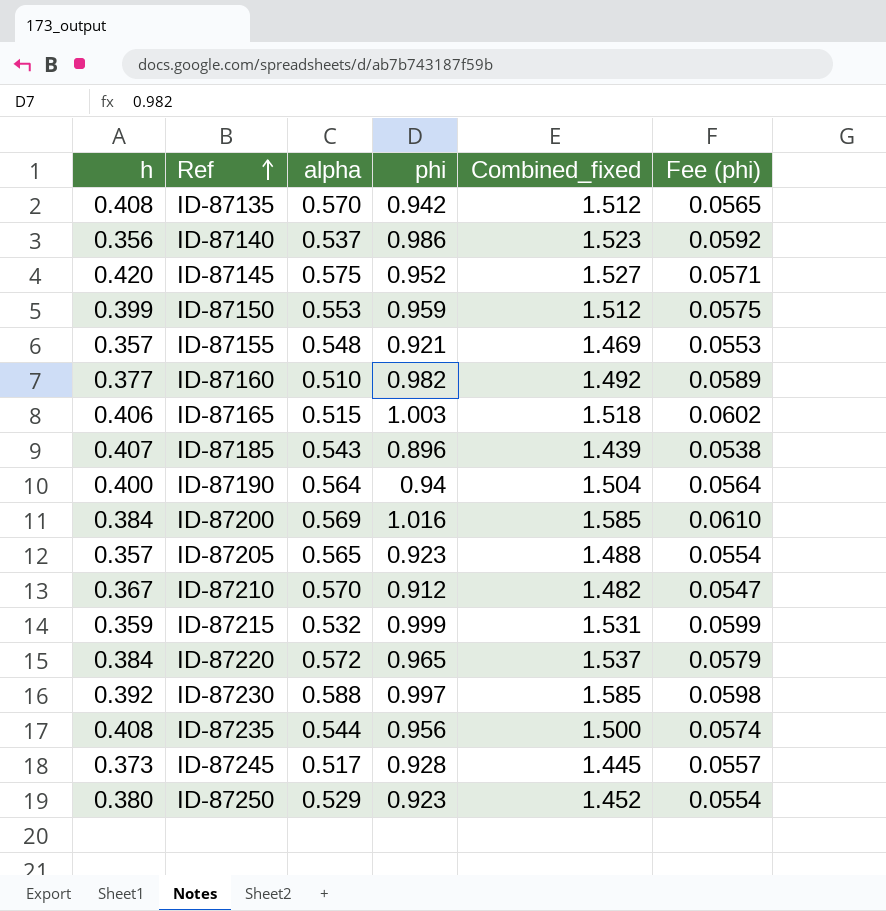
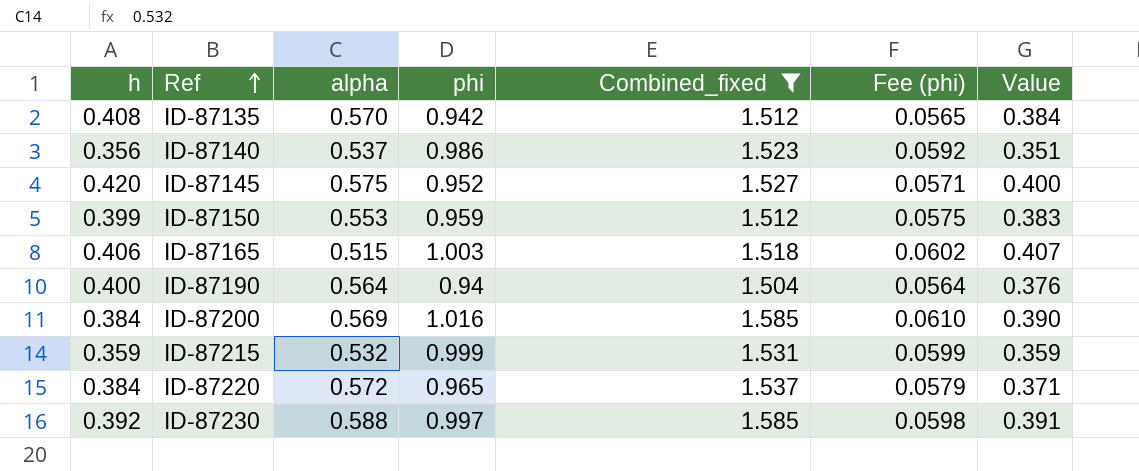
filter: none -> Combined_fixed >= 1.504
column Value | formula: none -> [h] * [phi]

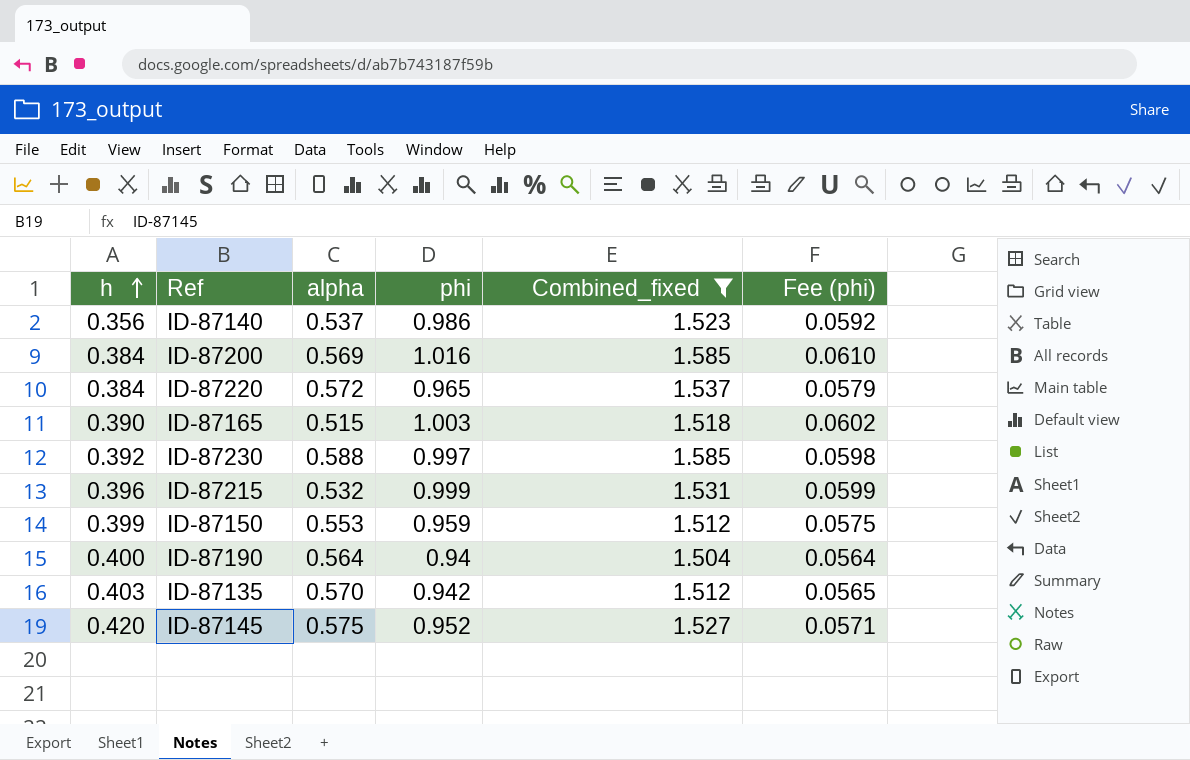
row order: Ref ascending -> h ascending
column Value | formula: [h] * [phi] -> none
ID-87165 | h: 0.406 -> 0.390
ID-87215 | h: 0.359 -> 0.396
ID-87135 | h: 0.408 -> 0.403

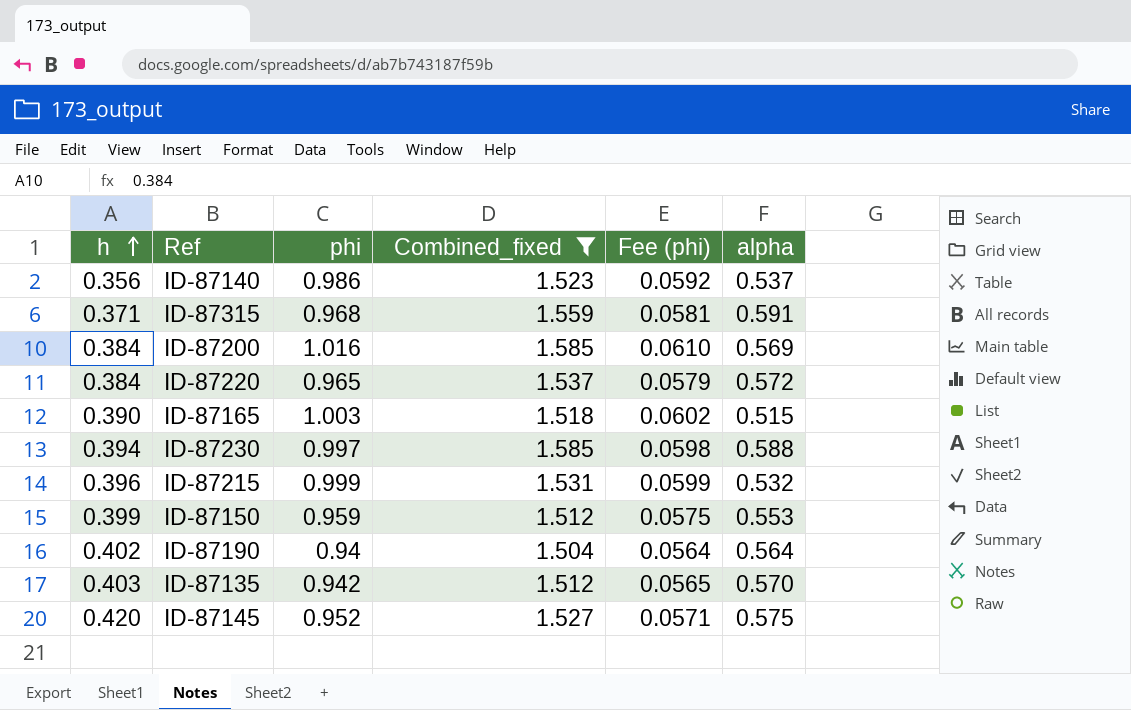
column alpha | position: 3 -> 6
row ID-87315: none -> 0.371 | 0.968 | 1.559 | 0.0581 | 0.591
ID-87230 | h: 0.392 -> 0.394
ID-87190 | h: 0.400 -> 0.402

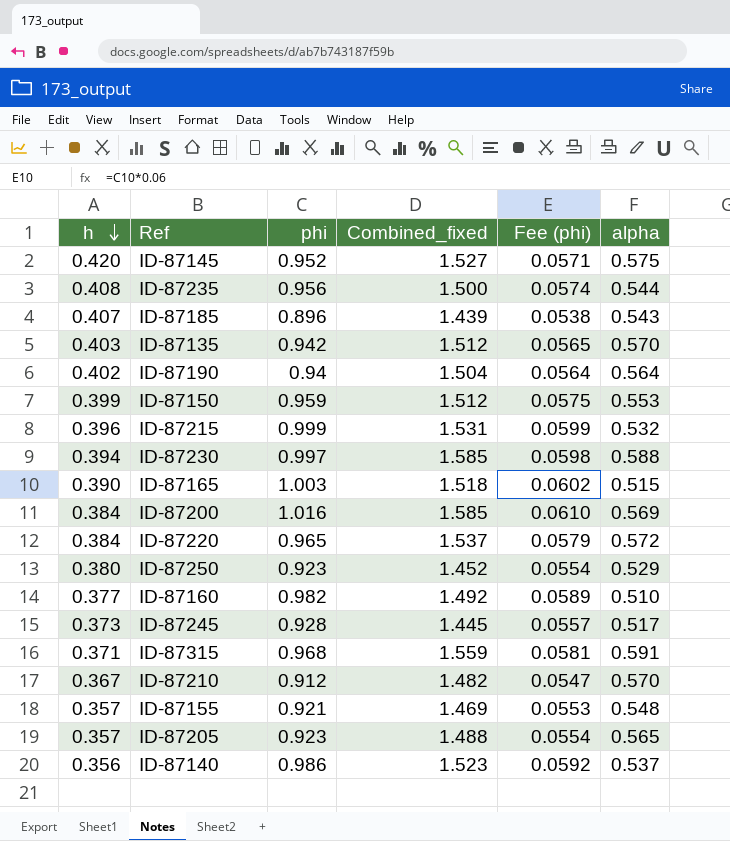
filter: Combined_fixed >= 1.504 -> none
row order: h ascending -> h descending

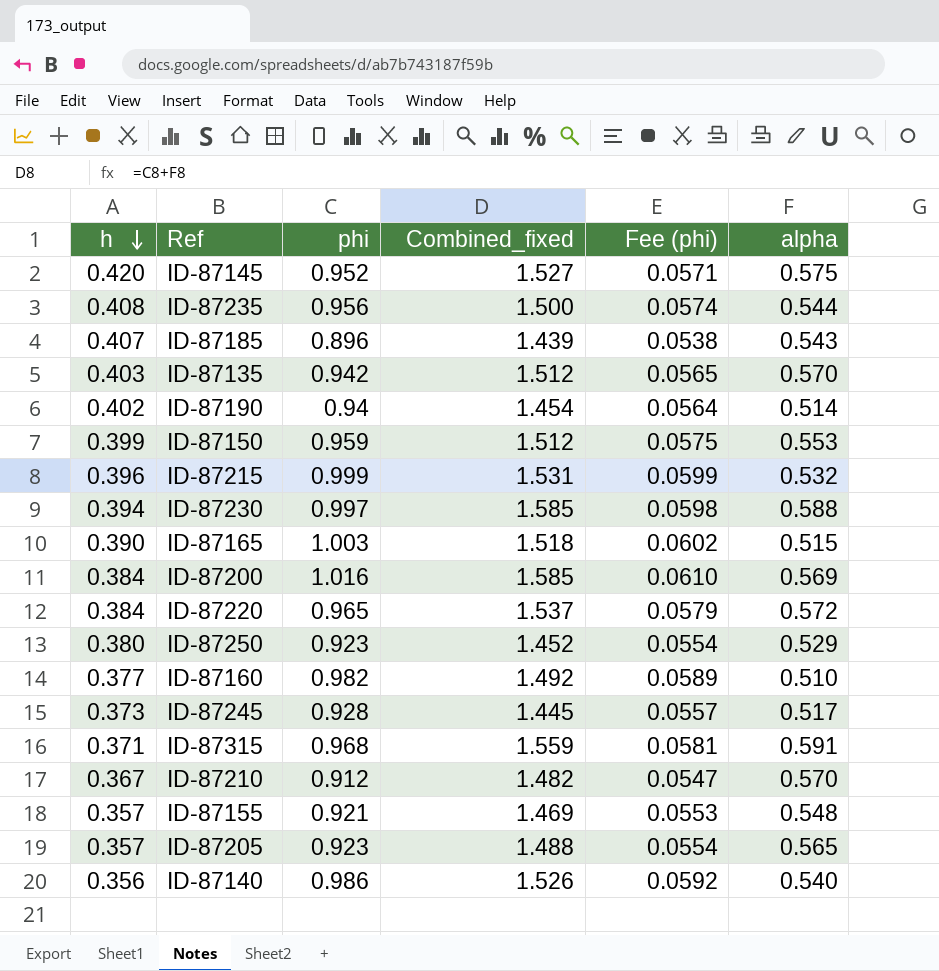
ID-87190 | Combined_fixed: 1.504 -> 1.454
ID-87190 | alpha: 0.564 -> 0.514
ID-87140 | Combined_fixed: 1.523 -> 1.526
ID-87140 | alpha: 0.537 -> 0.540

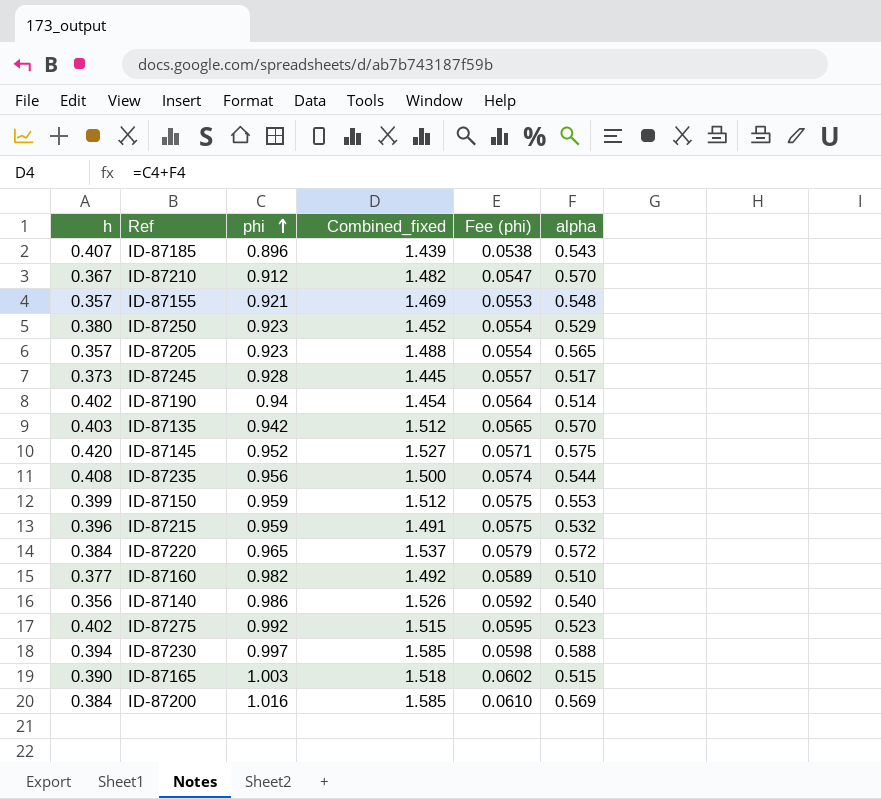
row order: h descending -> phi ascending
row ID-87315: 0.371 | 0.968 | 1.559 | 0.0581 | 0.591 -> none
ID-87215 | phi: 0.999 -> 0.959
ID-87215 | Combined_fixed: 1.531 -> 1.491
ID-87215 | Fee (phi): 0.0599 -> 0.0575
row ID-87275: none -> 0.402 | 0.992 | 1.515 | 0.0595 | 0.523

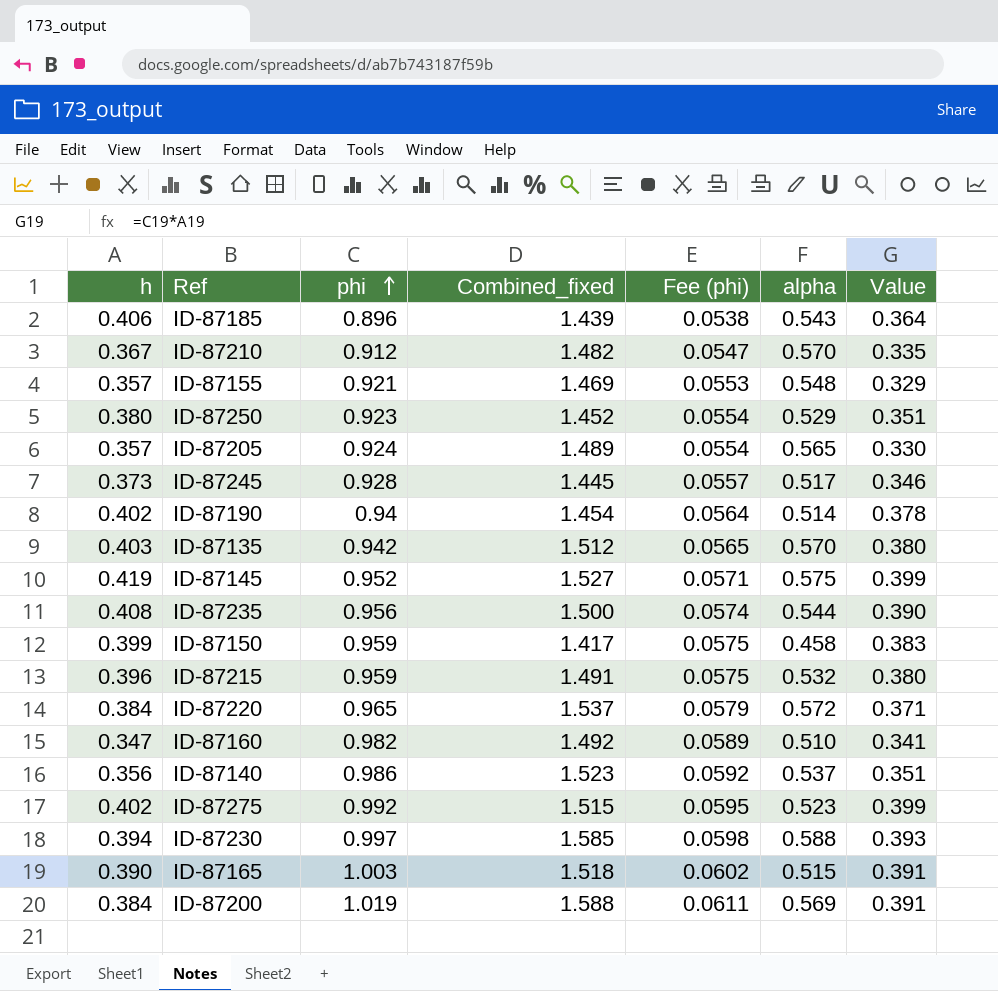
column Value | formula: none -> [h] * [phi]
ID-87185 | h: 0.407 -> 0.406
ID-87205 | phi: 0.923 -> 0.924
ID-87205 | Combined_fixed: 1.488 -> 1.489
ID-87145 | h: 0.420 -> 0.419
ID-87150 | Combined_fixed: 1.512 -> 1.417
ID-87150 | alpha: 0.553 -> 0.458
ID-87160 | h: 0.377 -> 0.347
ID-87140 | Combined_fixed: 1.526 -> 1.523
ID-87140 | alpha: 0.540 -> 0.537
ID-87200 | phi: 1.016 -> 1.019
ID-87200 | Combined_fixed: 1.585 -> 1.588
ID-87200 | Fee (phi): 0.0610 -> 0.0611

